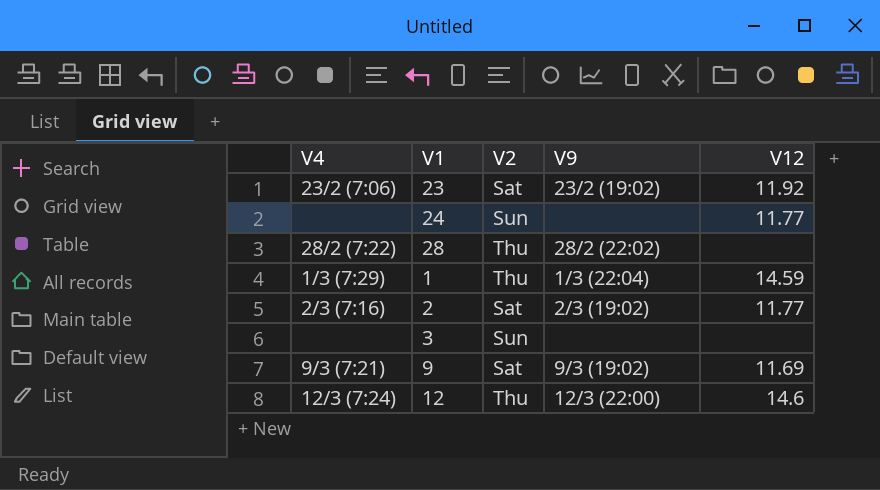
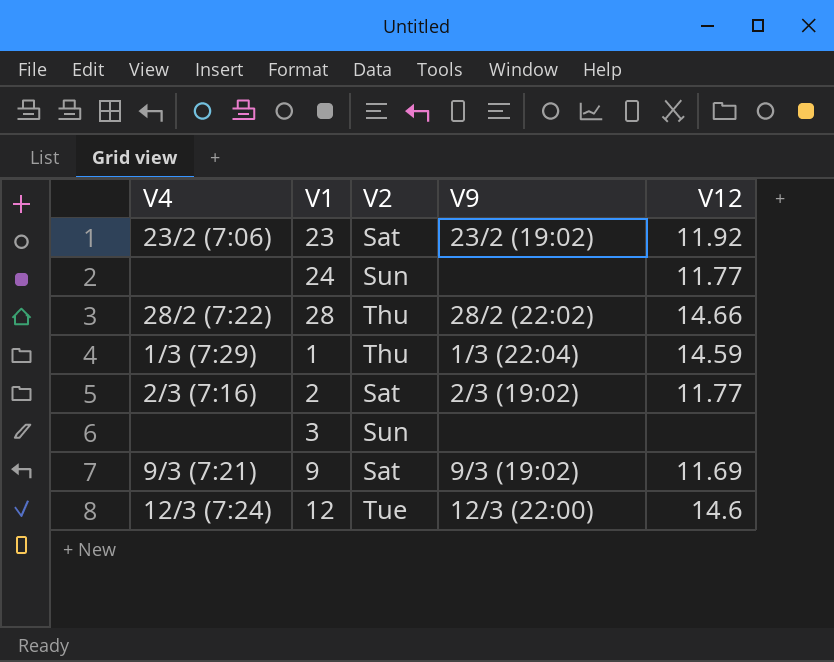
28 | V12: none -> 14.66
12 | V2: Thu -> Tue

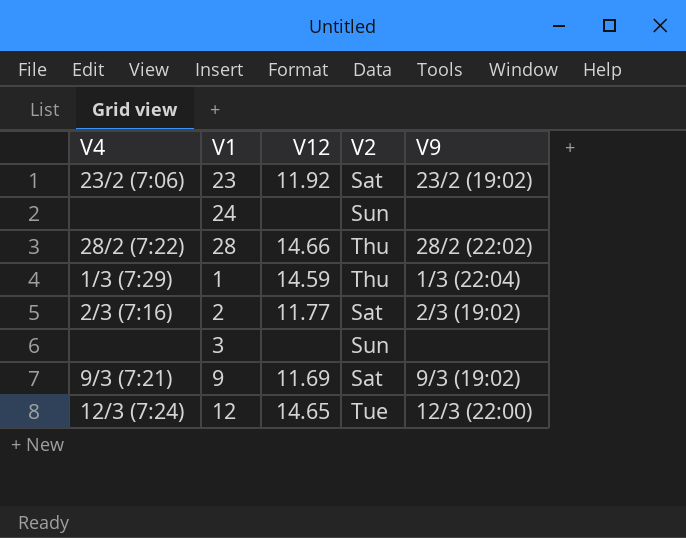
column V12 | position: 5 -> 3
24 | V12: 11.77 -> none
12 | V12: 14.6 -> 14.65

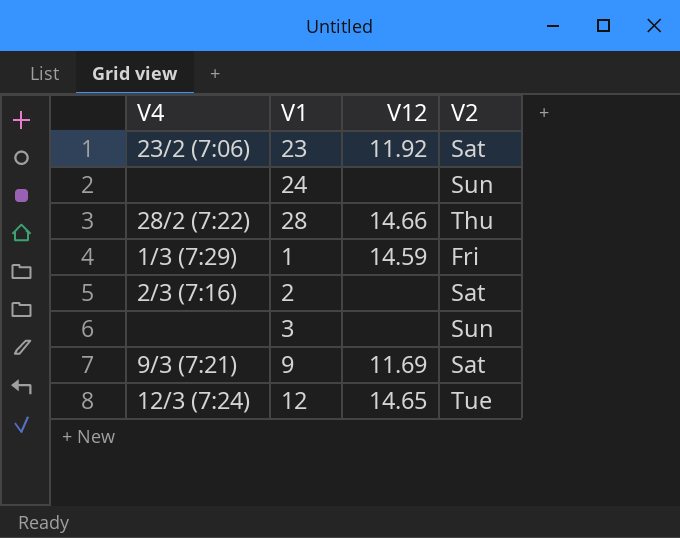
column V9 | position: 5 -> none
1 | V2: Thu -> Fri
2 | V12: 11.77 -> none

